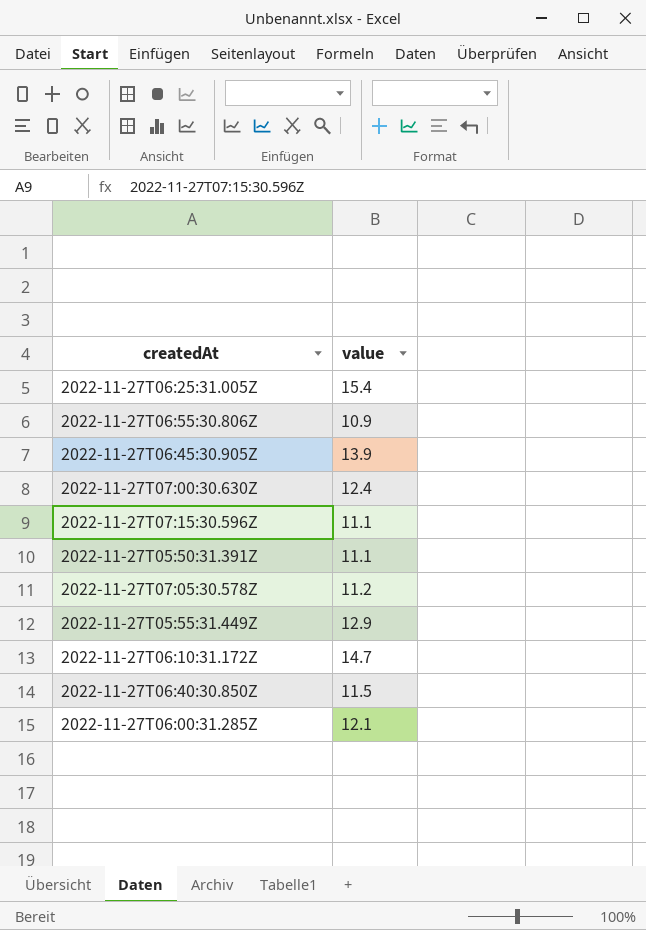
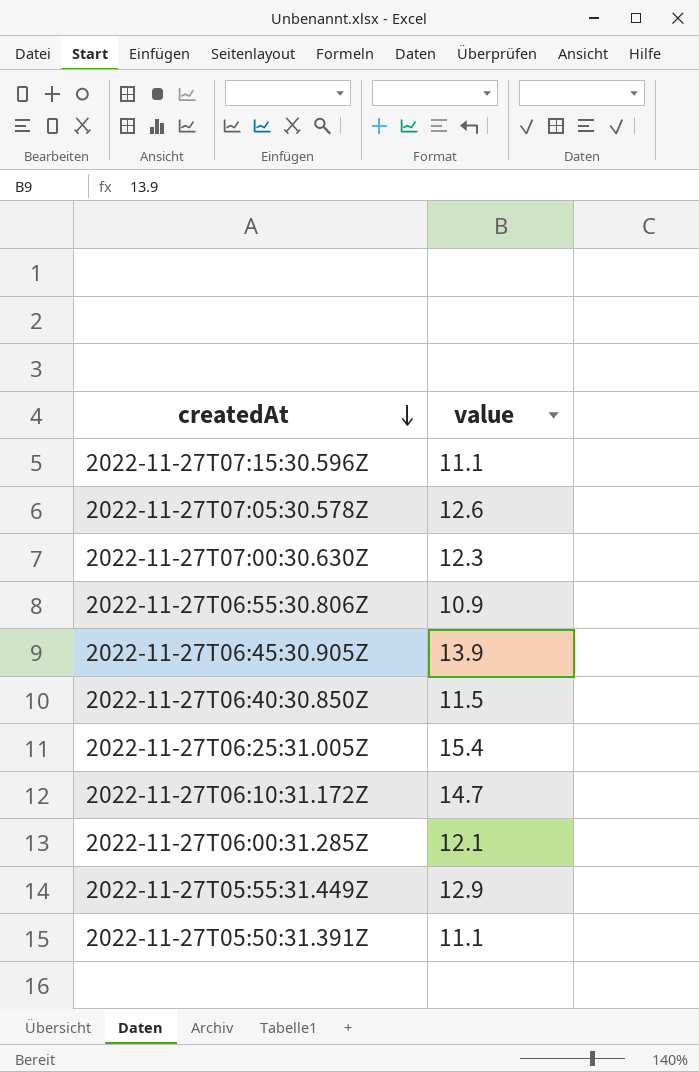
row order: none -> createdAt descending
2022-11-27T07:05:30.578Z | value: 11.2 -> 12.6
2022-11-27T07:00:30.630Z | value: 12.4 -> 12.3

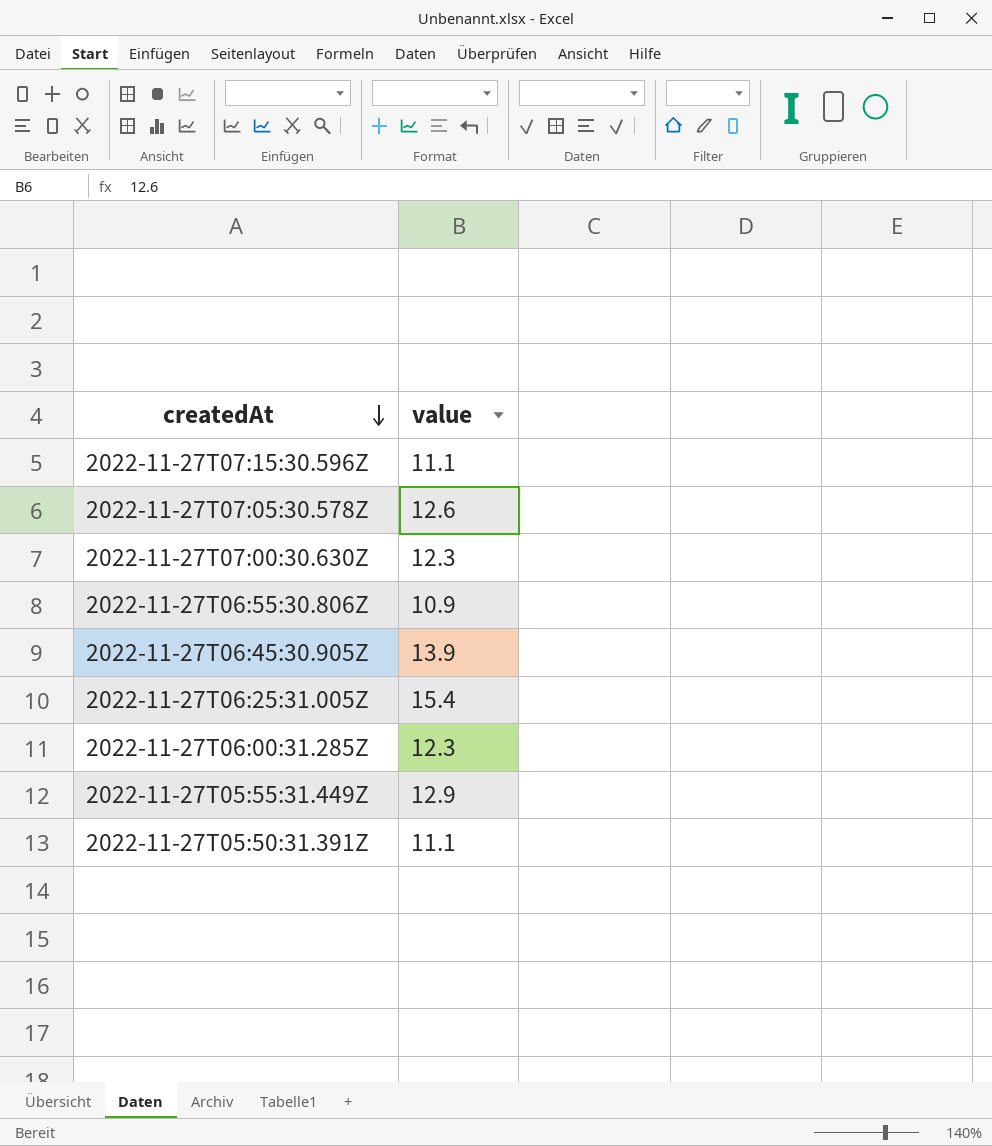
row 2022-11-27T06:40:30.850Z: 11.5 -> none
row 2022-11-27T06:10:31.172Z: 14.7 -> none
2022-11-27T06:00:31.285Z | value: 12.1 -> 12.3

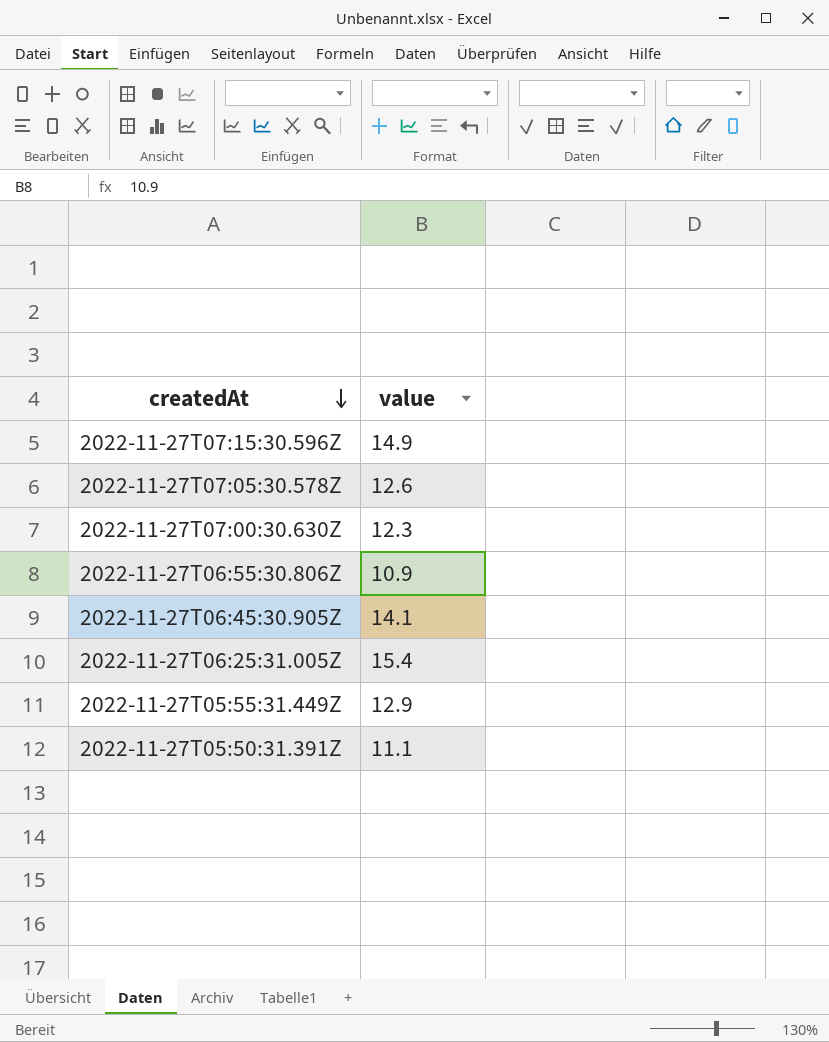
row 2022-11-27T06:00:31.285Z: 12.3 -> none
2022-11-27T07:15:30.596Z | value: 11.1 -> 14.9
2022-11-27T06:45:30.905Z | value: 13.9 -> 14.1

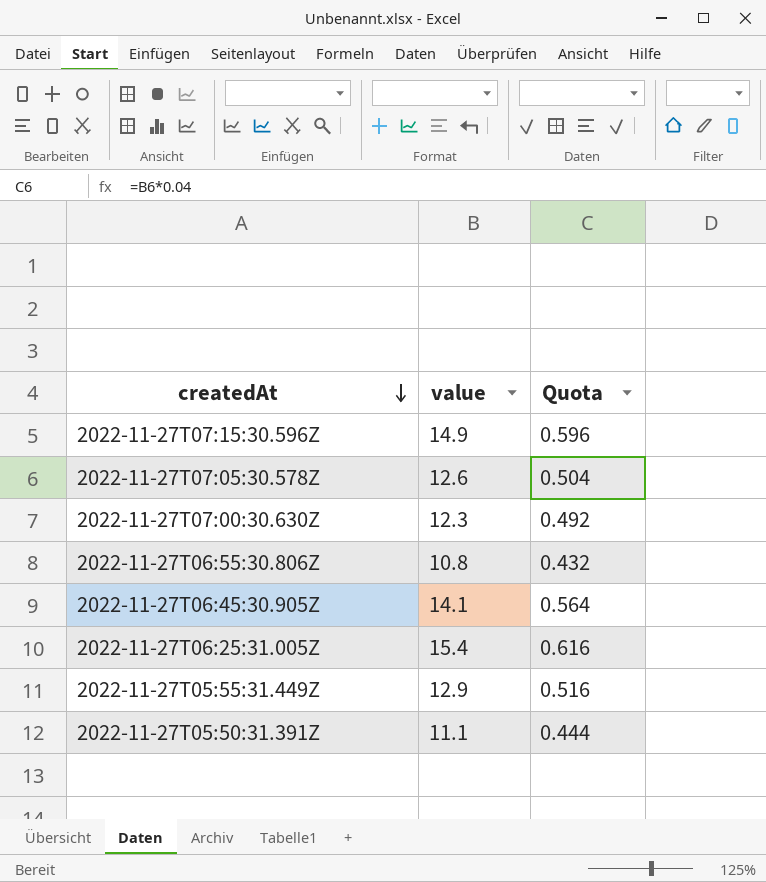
column Quota | formula: none -> [value] * 0.04
2022-11-27T06:55:30.806Z | value: 10.9 -> 10.8

